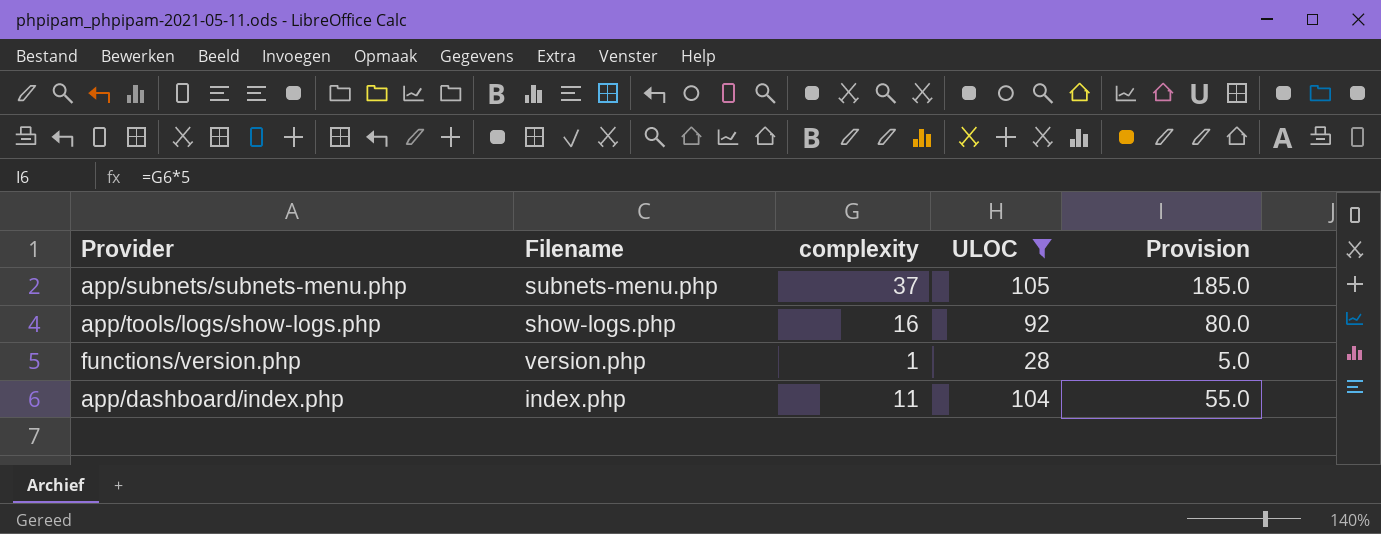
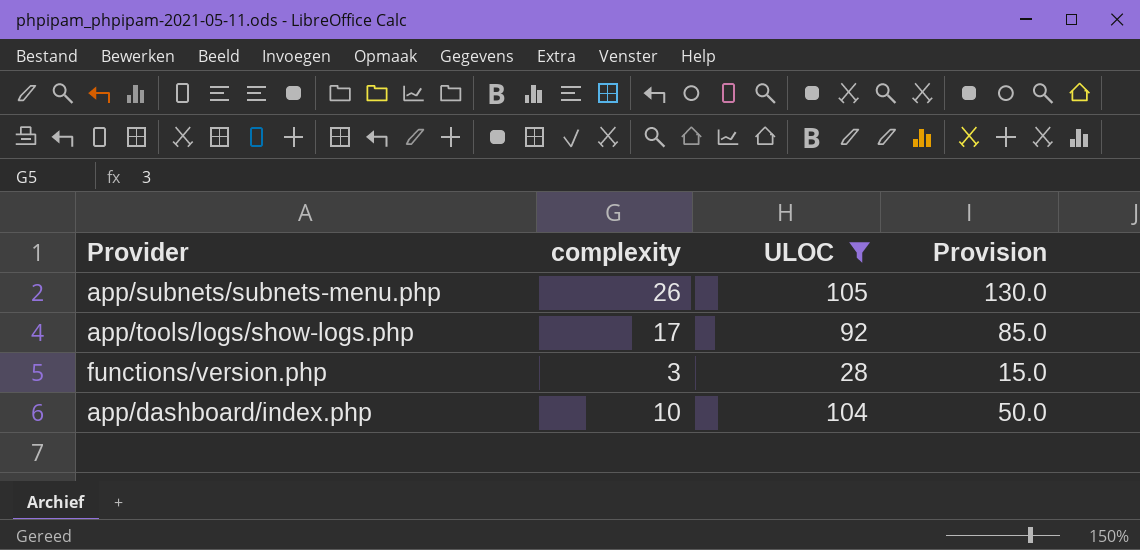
column Filename | position: 2 -> none
app/subnets/subnets-menu.php | complexity: 37 -> 26
app/subnets/subnets-menu.php | Provision: 185.0 -> 130.0
app/tools/logs/show-logs.php | complexity: 16 -> 17
app/tools/logs/show-logs.php | Provision: 80.0 -> 85.0
functions/version.php | complexity: 1 -> 3
functions/version.php | Provision: 5.0 -> 15.0
app/dashboard/index.php | complexity: 11 -> 10
app/dashboard/index.php | Provision: 55.0 -> 50.0

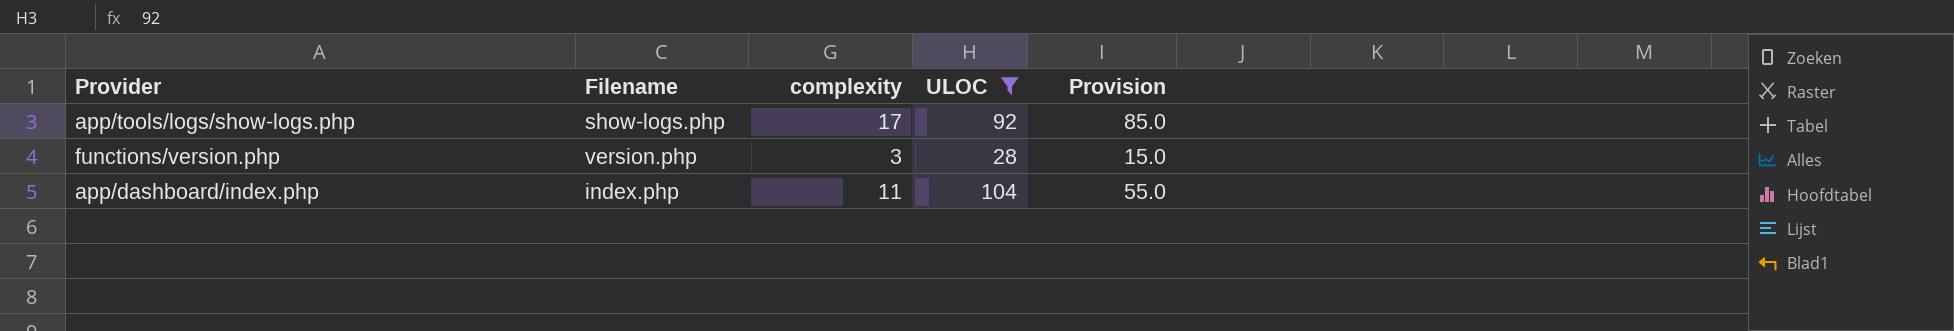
column Filename | position: none -> 2
row app/subnets/subnets-menu.php: 26 | 105 | 130.0 -> none
app/dashboard/index.php | complexity: 10 -> 11
app/dashboard/index.php | Provision: 50.0 -> 55.0

